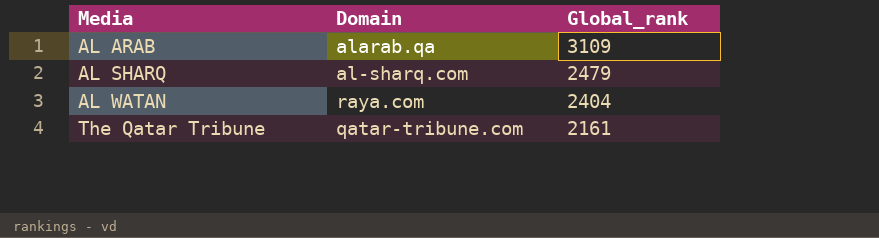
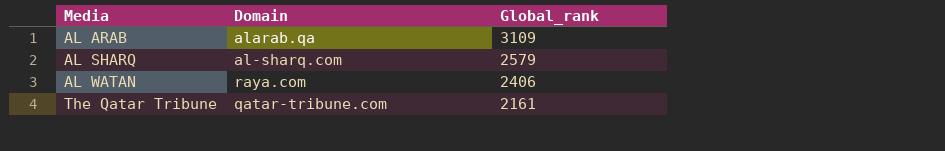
AL SHARQ | Global_rank: 2479 -> 2579
AL WATAN | Global_rank: 2404 -> 2406

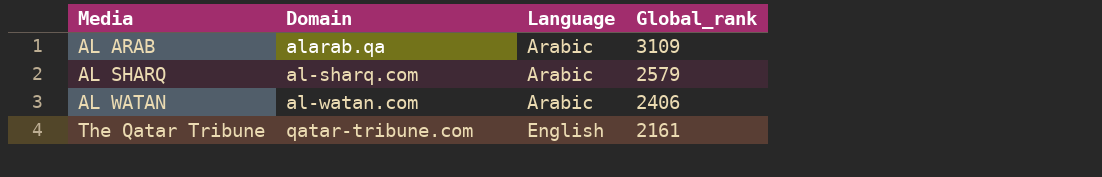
column Language | position: none -> 3
AL WATAN | Domain: raya.com -> al-watan.com

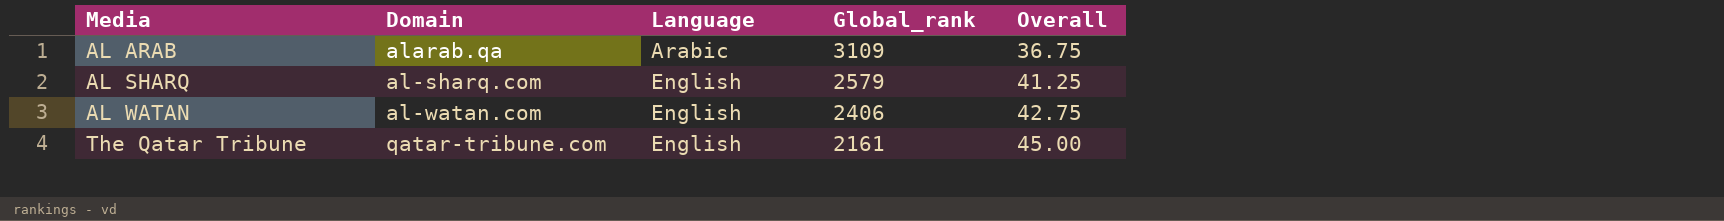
column Overall | position: none -> 5
AL SHARQ | Language: Arabic -> English
AL WATAN | Language: Arabic -> English

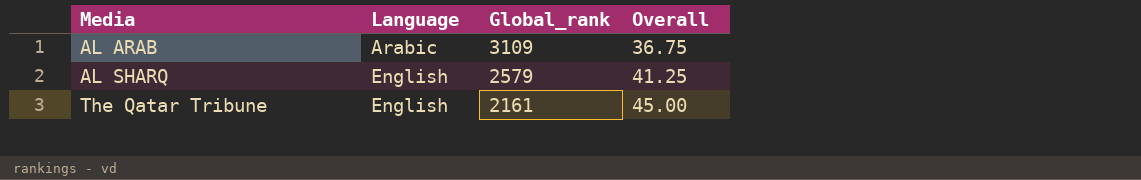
column Domain | position: 2 -> none
row AL WATAN: al-watan.com | English | 2406 | 42.75 -> none

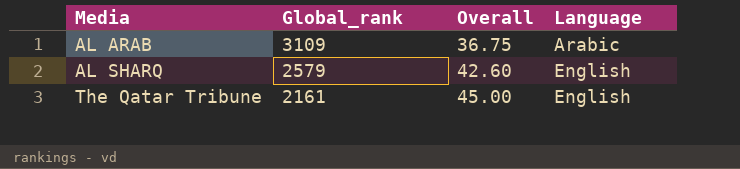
column Language | position: 2 -> 4
AL SHARQ | Overall: 41.25 -> 42.60

